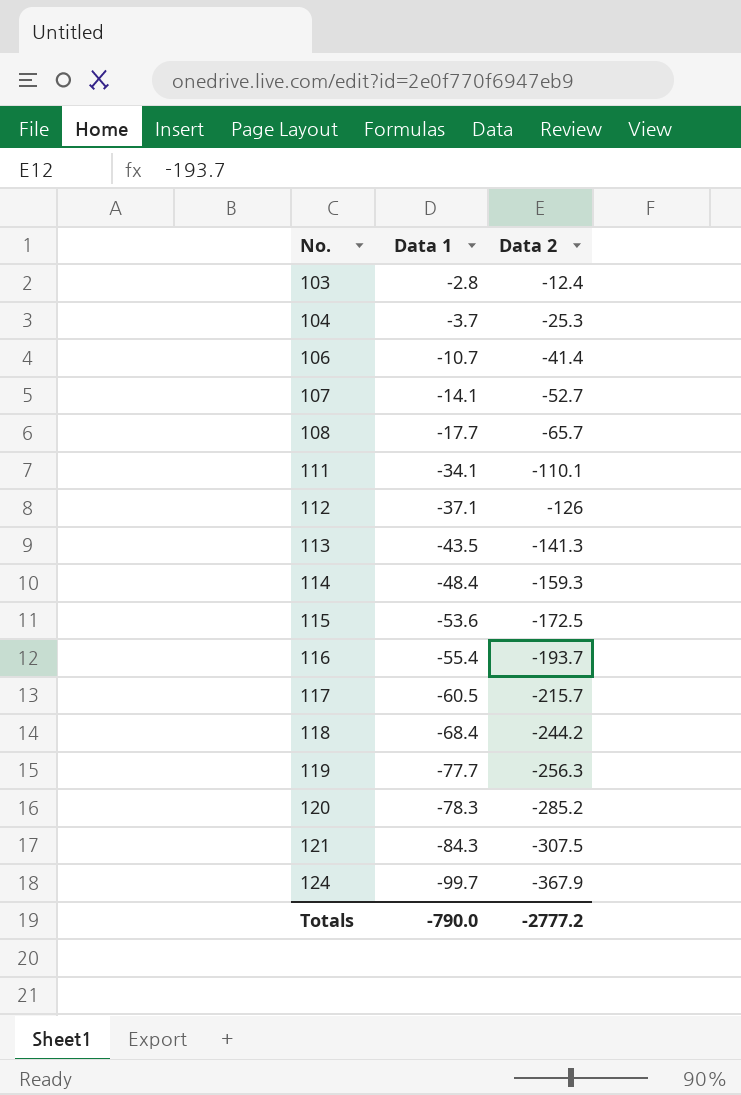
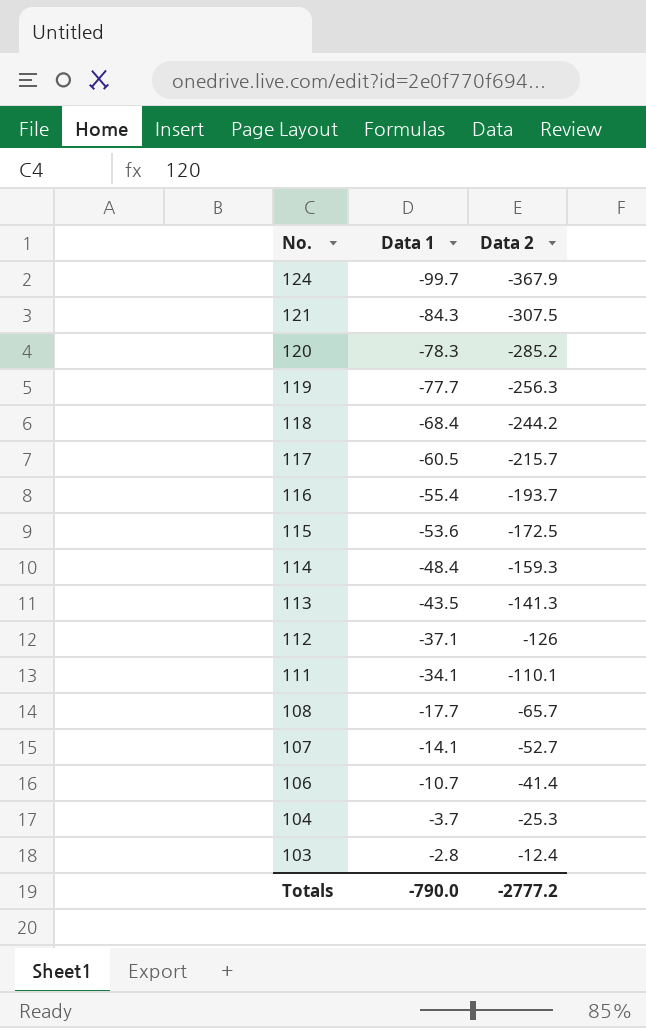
row order: No. ascending -> No. descending

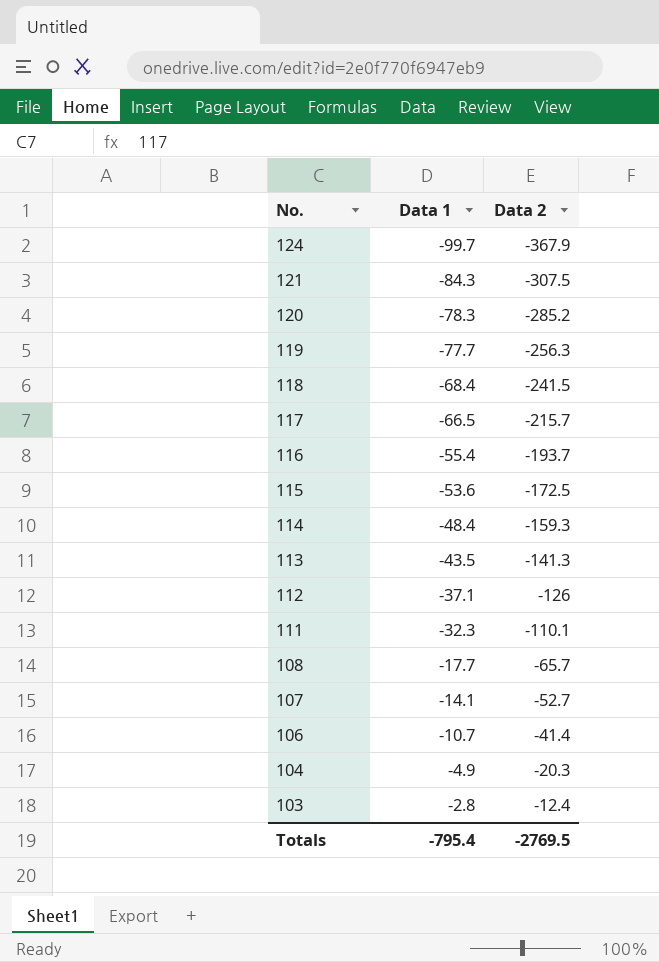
118 | Data 2: -244.2 -> -241.5
117 | Data 1: -60.5 -> -66.5
111 | Data 1: -34.1 -> -32.3
104 | Data 1: -3.7 -> -4.9
104 | Data 2: -25.3 -> -20.3
Totals | Data 1: -790.0 -> -795.4
Totals | Data 2: -2777.2 -> -2769.5

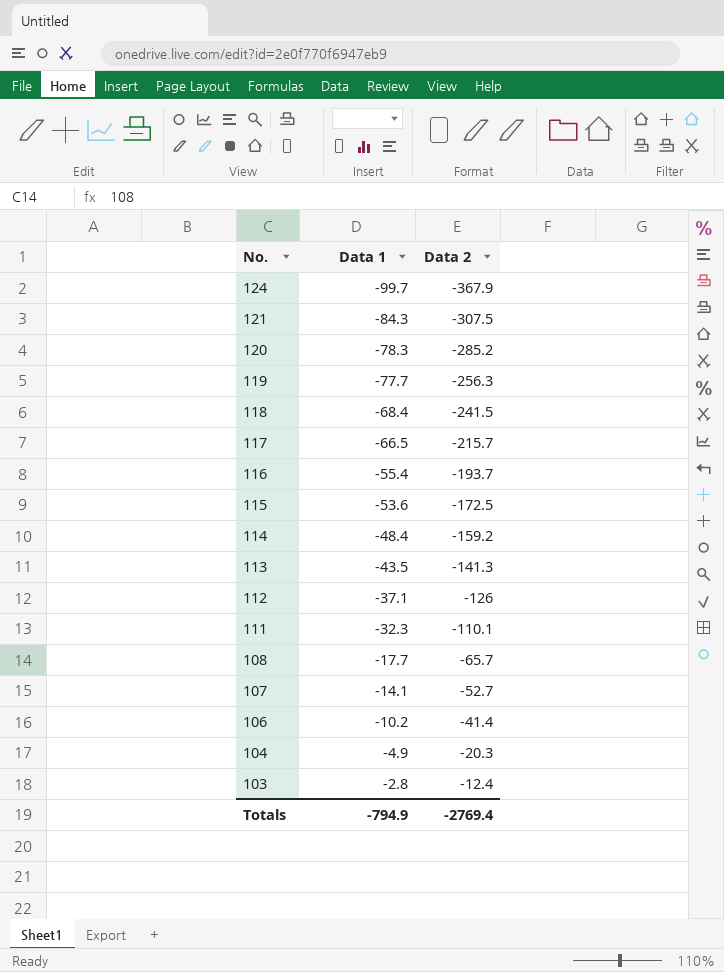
114 | Data 2: -159.3 -> -159.2
106 | Data 1: -10.7 -> -10.2
Totals | Data 1: -795.4 -> -794.9
Totals | Data 2: -2769.5 -> -2769.4

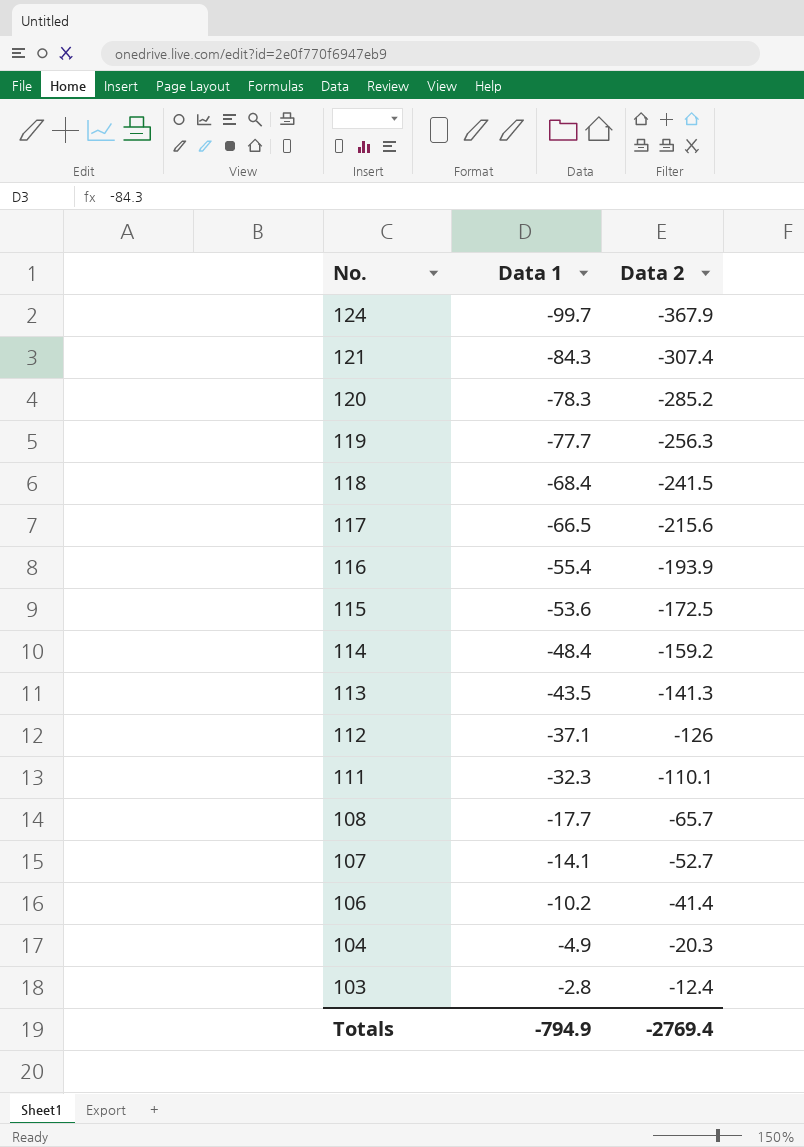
121 | Data 2: -307.5 -> -307.4
117 | Data 2: -215.7 -> -215.6
116 | Data 2: -193.7 -> -193.9

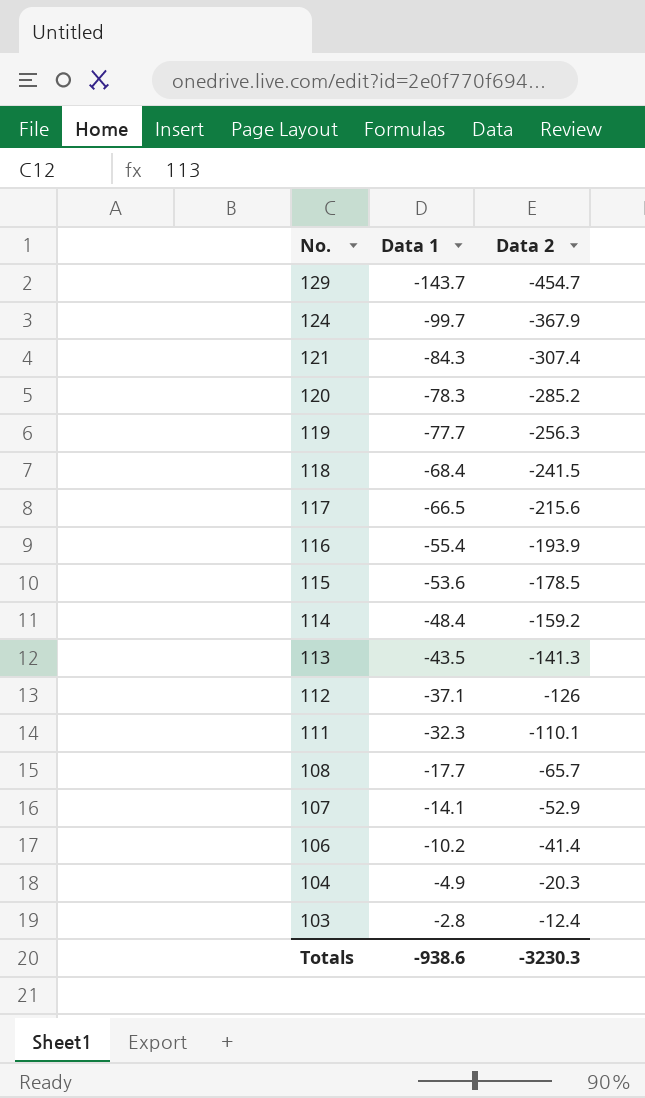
row 129: none -> -143.7 | -454.7
115 | Data 2: -172.5 -> -178.5
107 | Data 2: -52.7 -> -52.9
Totals | Data 1: -794.9 -> -938.6
Totals | Data 2: -2769.4 -> -3230.3

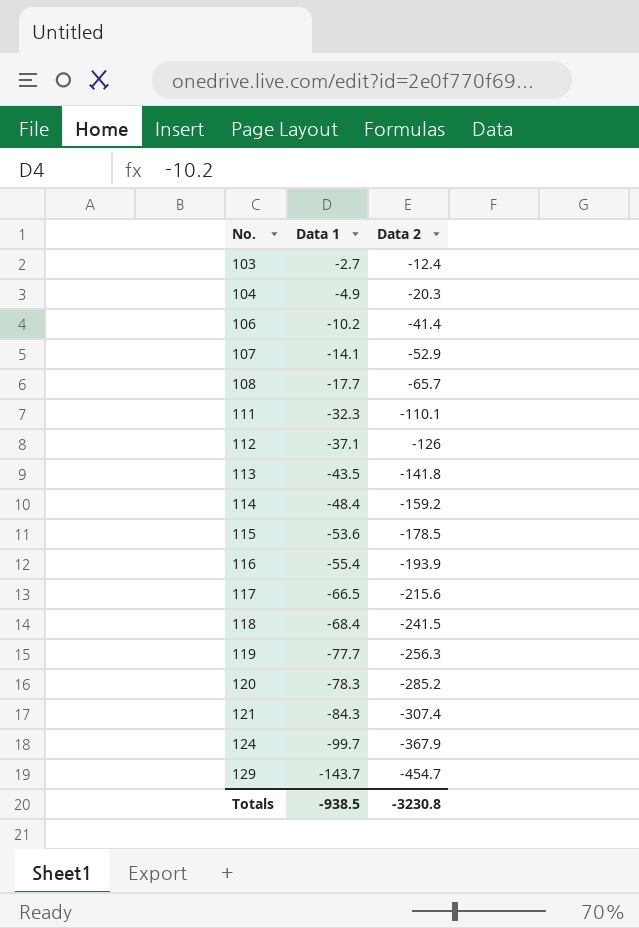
row order: No. descending -> No. ascending
103 | Data 1: -2.8 -> -2.7
113 | Data 2: -141.3 -> -141.8
Totals | Data 1: -938.6 -> -938.5
Totals | Data 2: -3230.3 -> -3230.8

